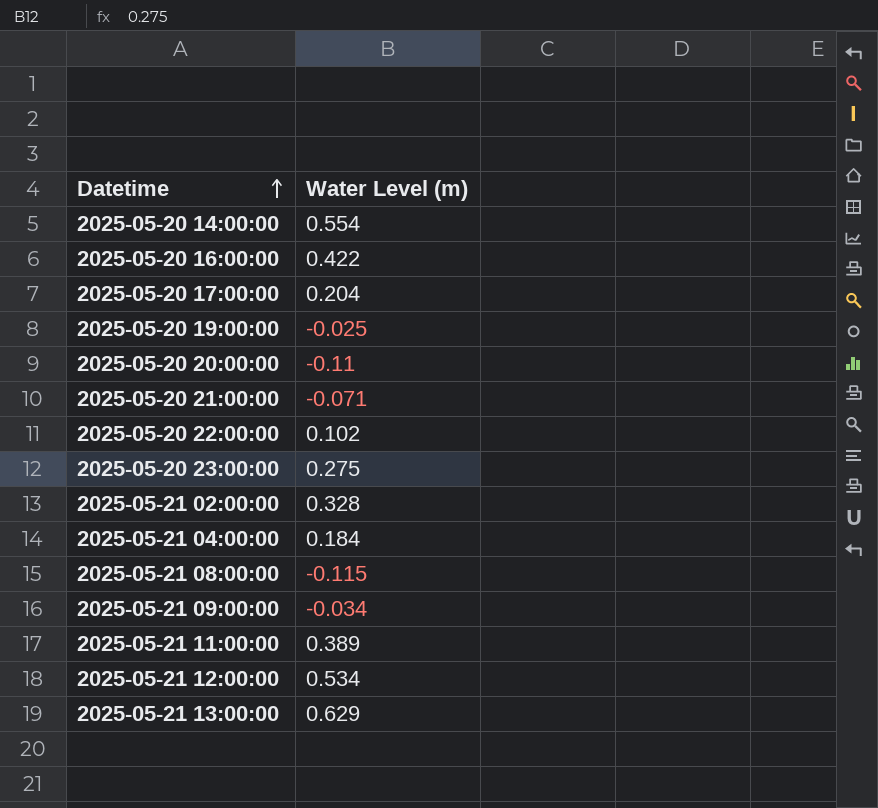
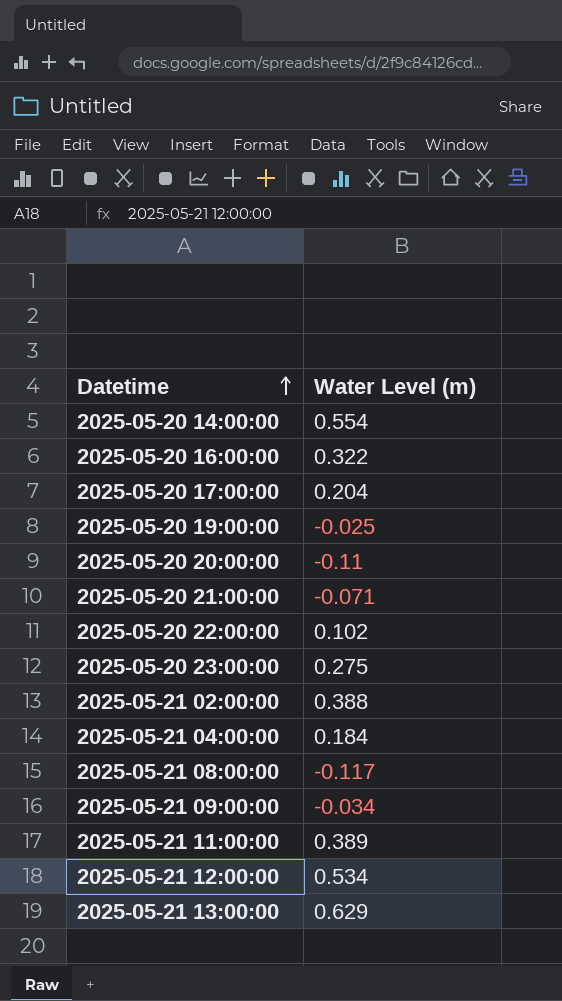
2025-05-20 16:00:00 | Water Level (m): 0.422 -> 0.322
2025-05-21 02:00:00 | Water Level (m): 0.328 -> 0.388
2025-05-21 08:00:00 | Water Level (m): -0.115 -> -0.117

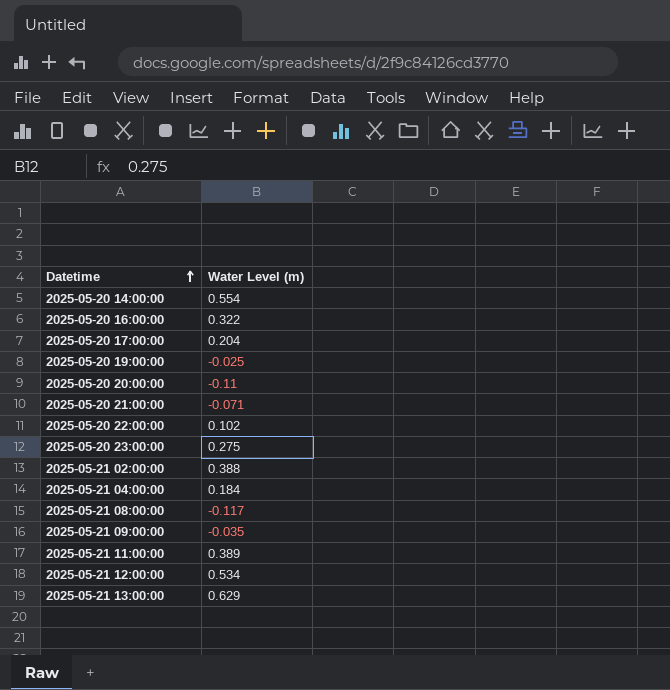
2025-05-21 09:00:00 | Water Level (m): -0.034 -> -0.035

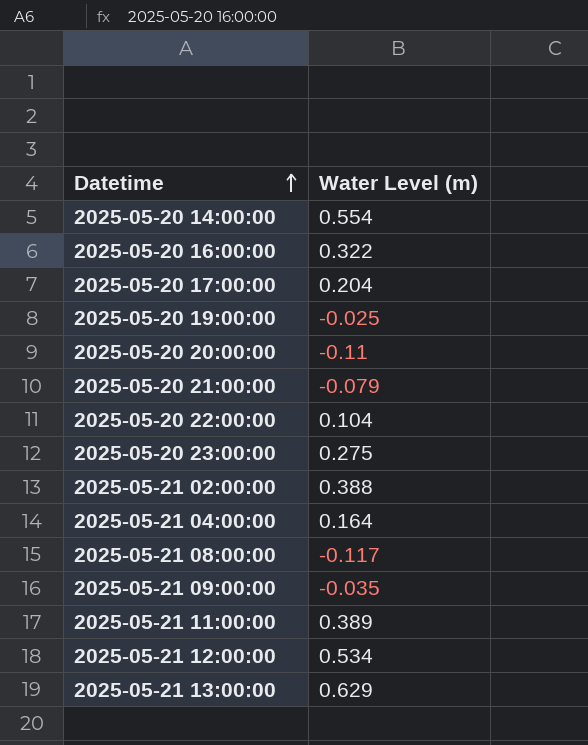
2025-05-20 21:00:00 | Water Level (m): -0.071 -> -0.079
2025-05-20 22:00:00 | Water Level (m): 0.102 -> 0.104
2025-05-21 04:00:00 | Water Level (m): 0.184 -> 0.164

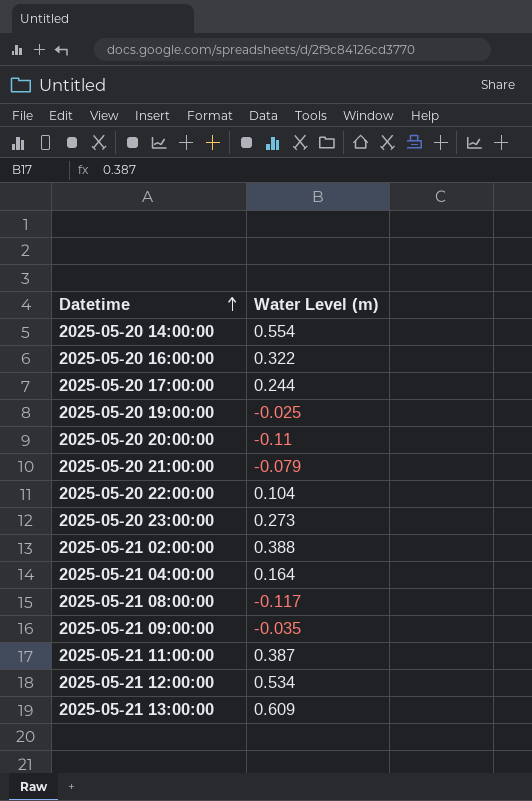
2025-05-20 17:00:00 | Water Level (m): 0.204 -> 0.244
2025-05-20 23:00:00 | Water Level (m): 0.275 -> 0.273
2025-05-21 11:00:00 | Water Level (m): 0.389 -> 0.387
2025-05-21 13:00:00 | Water Level (m): 0.629 -> 0.609

